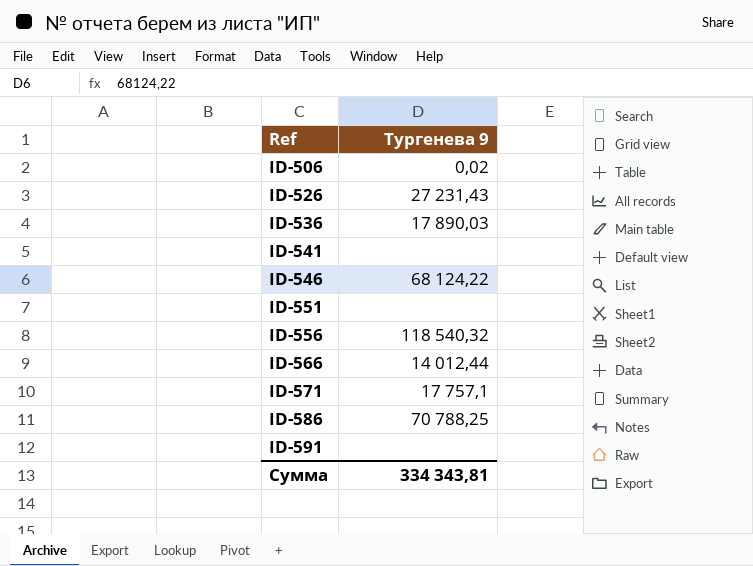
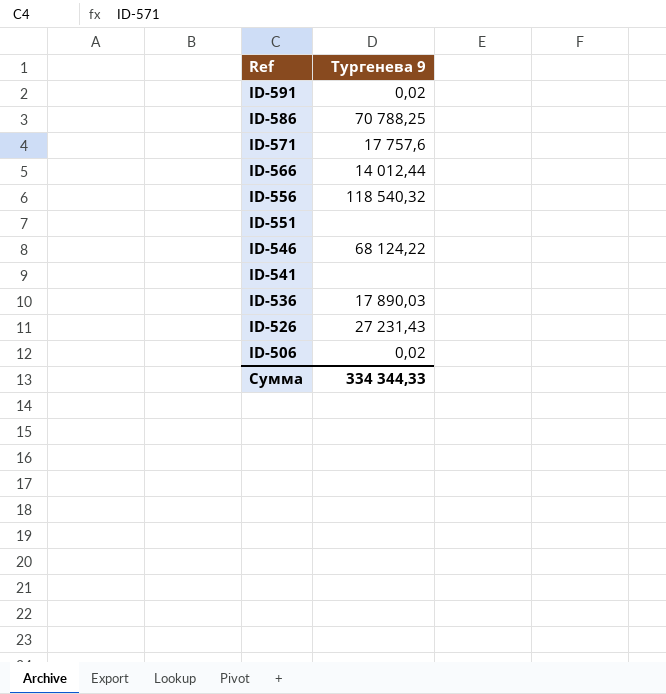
row order: Ref ascending -> Ref descending
ID-591 | Тургенева 9: none -> 0,02
ID-571 | Тургенева 9: 17 757,1 -> 17 757,6
Сумма | Тургенева 9: 334 343,81 -> 334 344,33

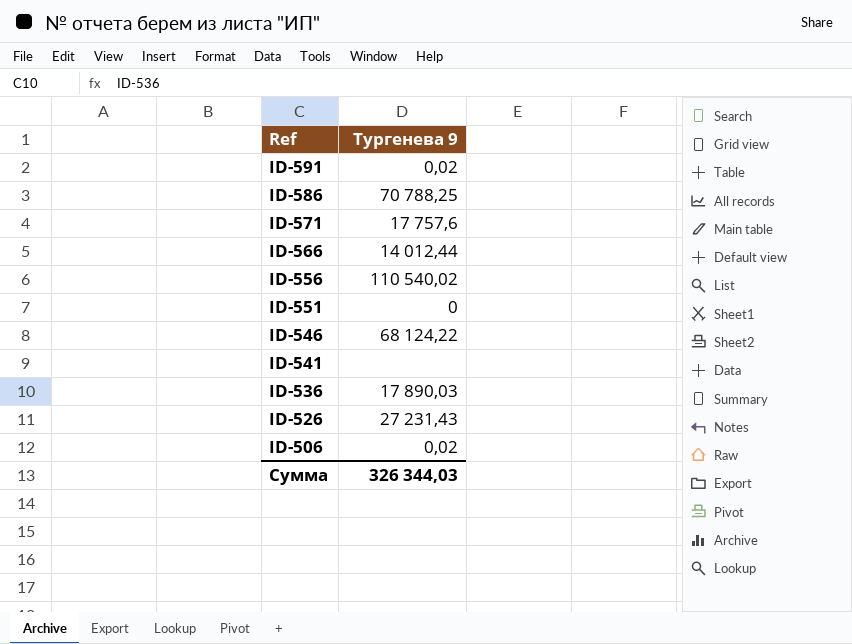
ID-556 | Тургенева 9: 118 540,32 -> 110 540,02
ID-551 | Тургенева 9: none -> 0
Сумма | Тургенева 9: 334 344,33 -> 326 344,03

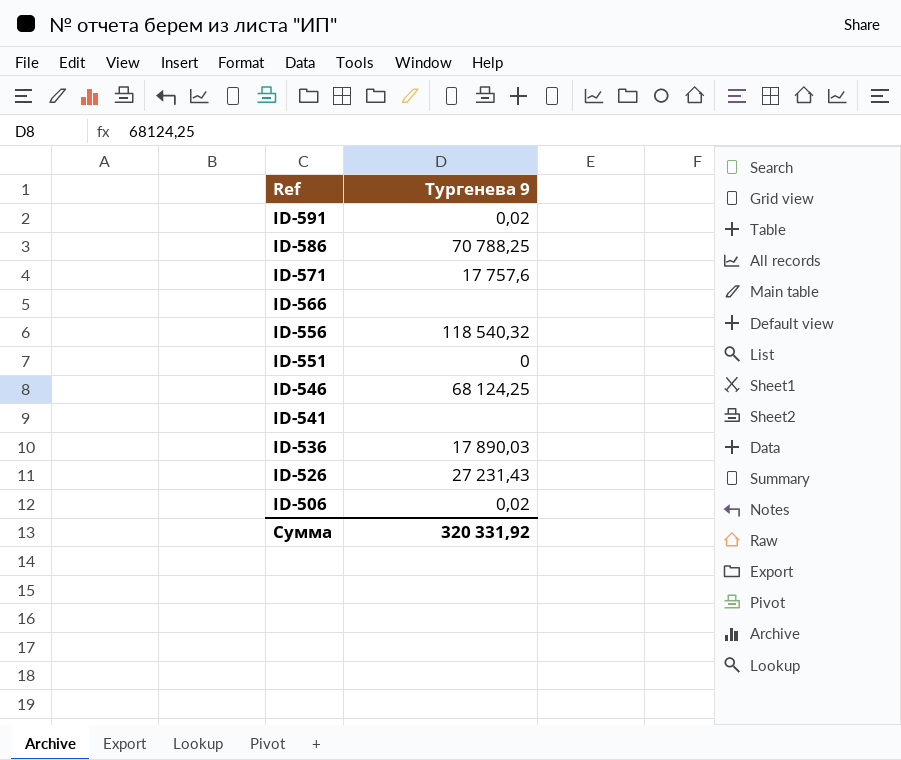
ID-566 | Тургенева 9: 14 012,44 -> none
ID-556 | Тургенева 9: 110 540,02 -> 118 540,32
ID-546 | Тургенева 9: 68 124,22 -> 68 124,25
Сумма | Тургенева 9: 326 344,03 -> 320 331,92

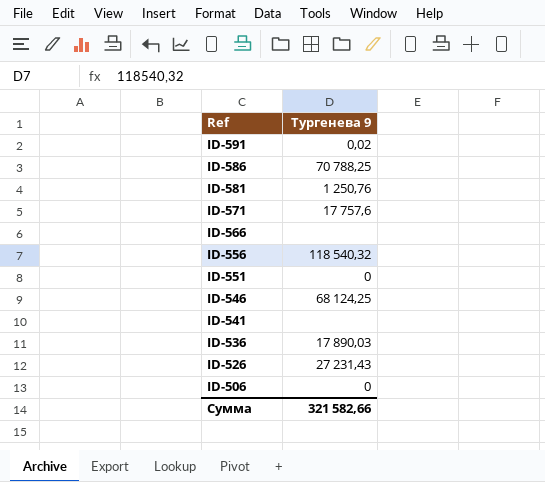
row ID-581: none -> 1 250,76
ID-506 | Тургенева 9: 0,02 -> 0
Сумма | Тургенева 9: 320 331,92 -> 321 582,66

